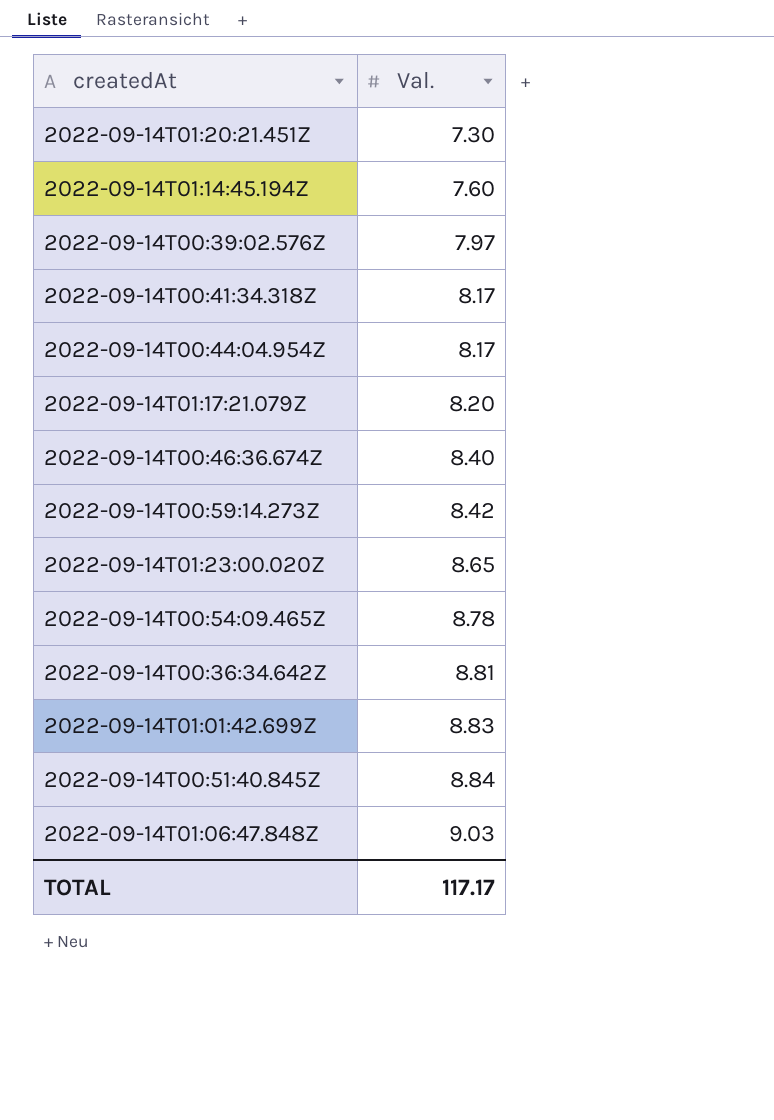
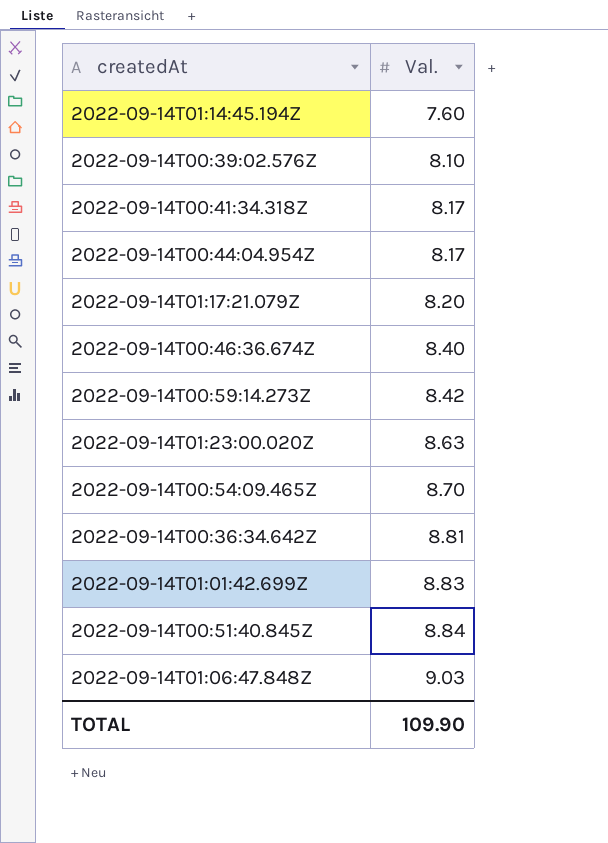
row 2022-09-14T01:20:21.451Z: 7.30 -> none
2022-09-14T00:39:02.576Z | Val.: 7.97 -> 8.10
2022-09-14T01:23:00.020Z | Val.: 8.65 -> 8.63
2022-09-14T00:54:09.465Z | Val.: 8.78 -> 8.70
TOTAL | Val.: 117.17 -> 109.90

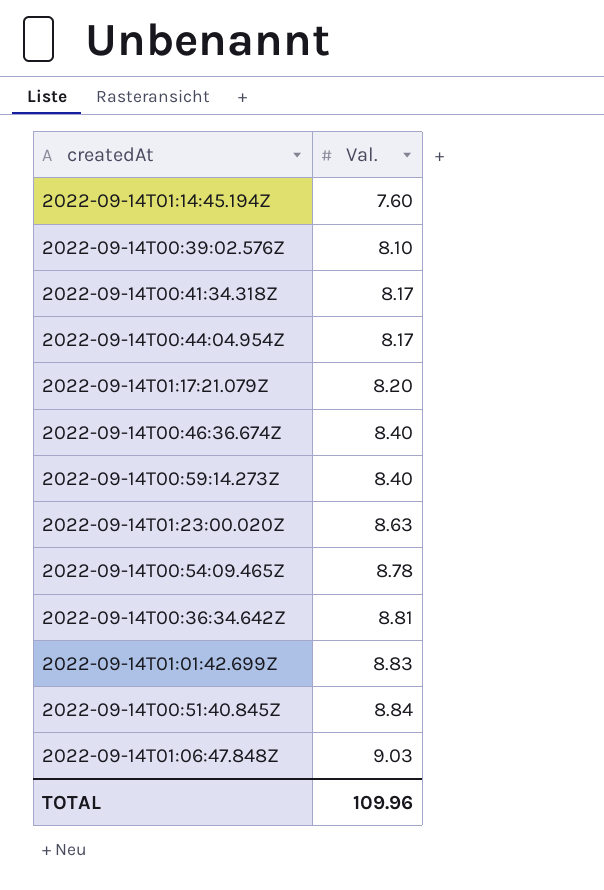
2022-09-14T00:59:14.273Z | Val.: 8.42 -> 8.40
2022-09-14T00:54:09.465Z | Val.: 8.70 -> 8.78
TOTAL | Val.: 109.90 -> 109.96

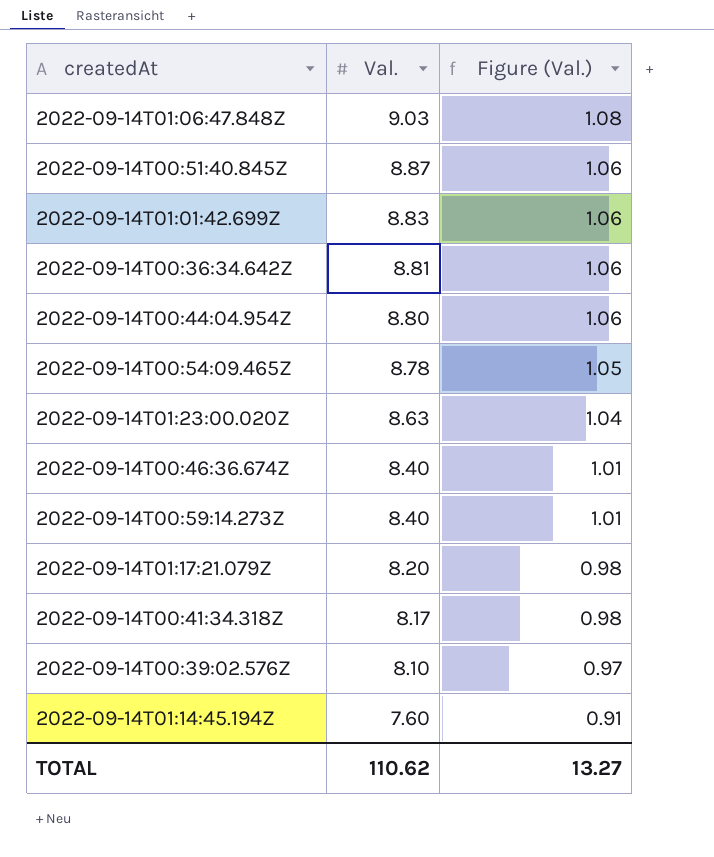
row order: Val. ascending -> Val. descending
column Figure (Val.) | formula: none -> [Val.] * 0.12
2022-09-14T00:51:40.845Z | Val.: 8.84 -> 8.87
2022-09-14T00:44:04.954Z | Val.: 8.17 -> 8.80
TOTAL | Val.: 109.96 -> 110.62

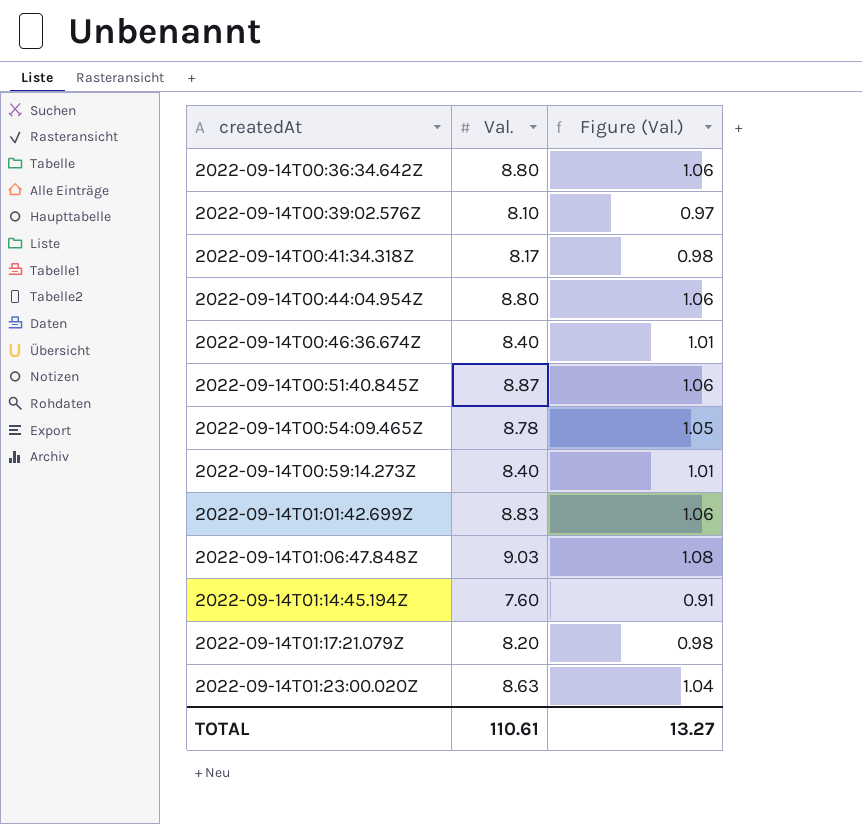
row order: Val. descending -> createdAt ascending
2022-09-14T00:36:34.642Z | Val.: 8.81 -> 8.80
TOTAL | Val.: 110.62 -> 110.61

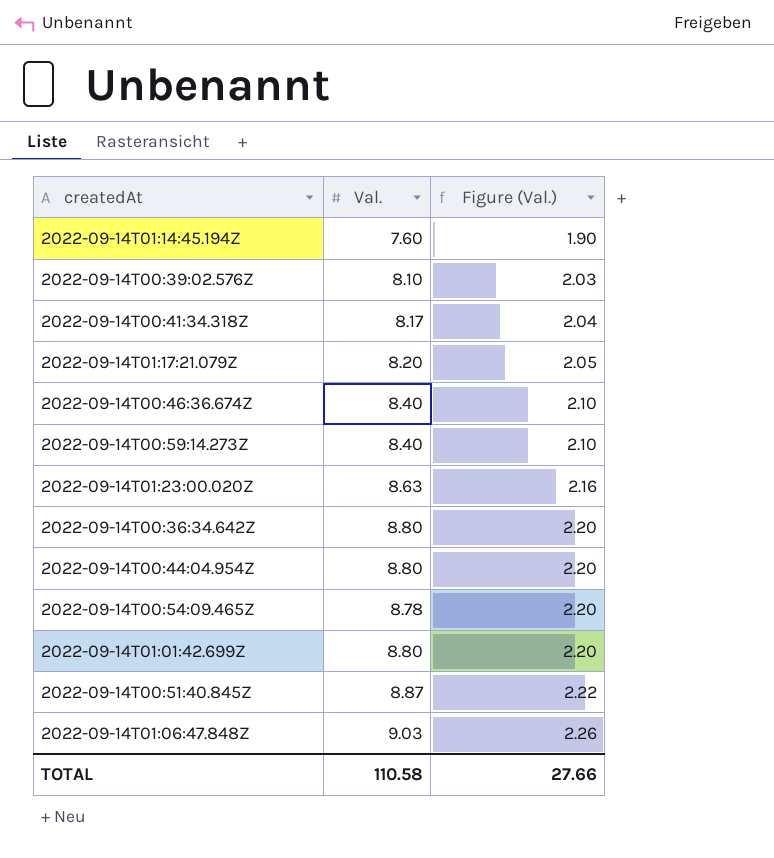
row order: createdAt ascending -> Figure (Val.) ascending
column Figure (Val.) | formula: [Val.] * 0.12 -> [Val.] * 0.25
2022-09-14T01:01:42.699Z | Val.: 8.83 -> 8.80
TOTAL | Val.: 110.61 -> 110.58
TOTAL | Figure (Val.): 13.27 -> 27.66

